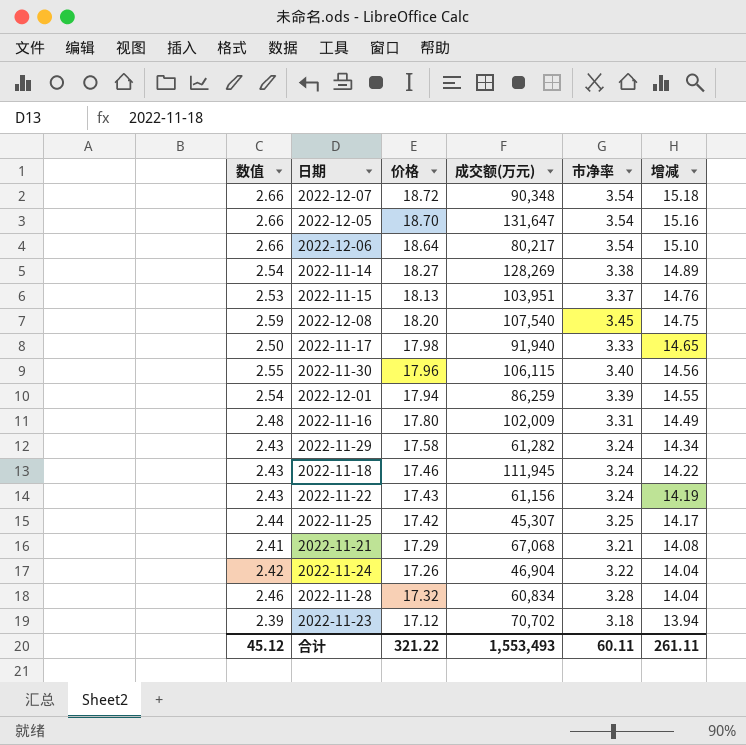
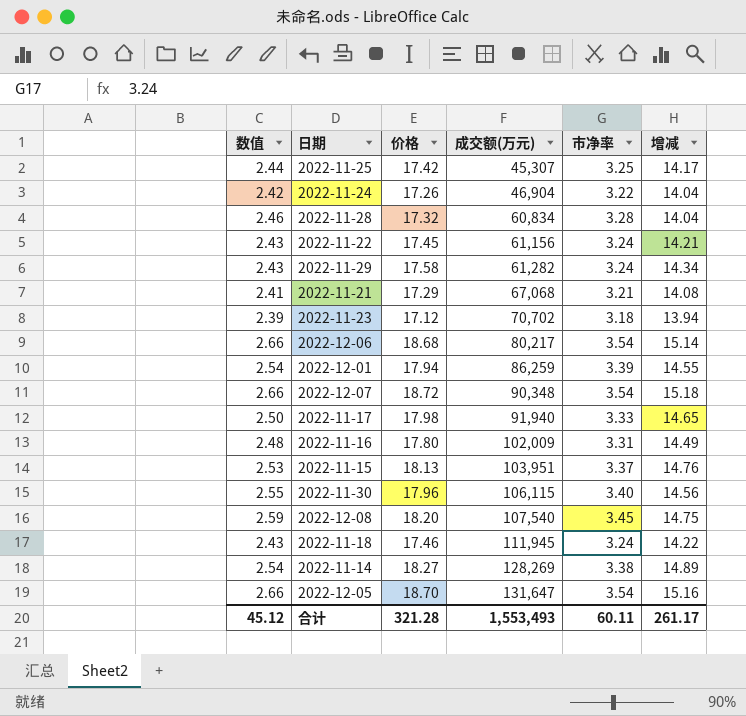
row order: 增减 descending -> 成交额(万元) ascending
2022-11-22 | 价格: 17.43 -> 17.45
2022-11-22 | 增减: 14.19 -> 14.21
2022-12-06 | 价格: 18.64 -> 18.68
2022-12-06 | 增减: 15.10 -> 15.14
合计 | 价格: 321.22 -> 321.28
合计 | 增减: 261.11 -> 261.17

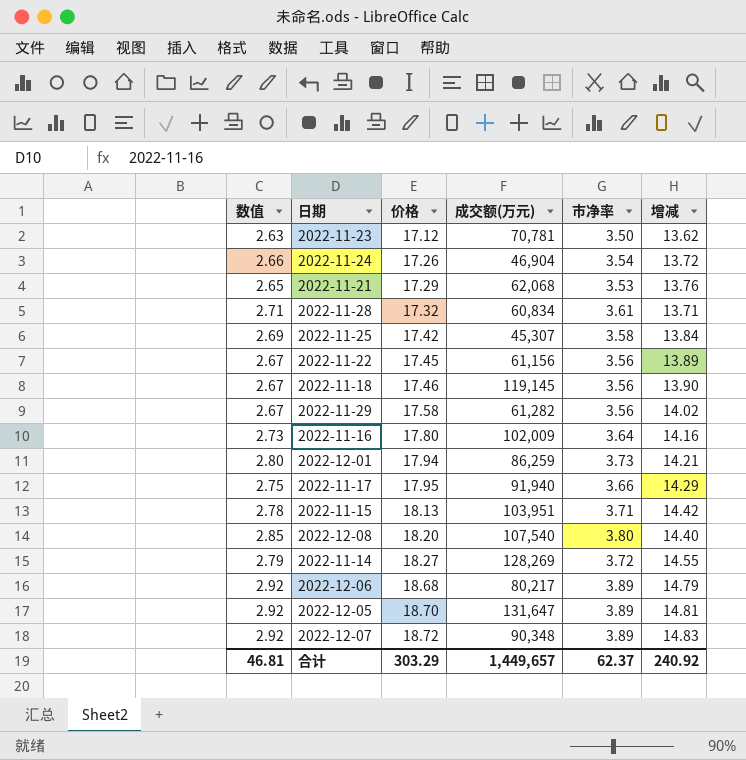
row order: 成交额(万元) ascending -> 价格 ascending
row 2022-11-30: 2.55 | 17.96 | 106,115 | 3.40 | 14.56 -> none
2022-11-23 | 数值: 2.39 -> 2.63
2022-11-23 | 成交额(万元): 70,702 -> 70,781
2022-11-23 | 市净率: 3.18 -> 3.50
2022-11-23 | 增减: 13.94 -> 13.62
2022-11-24 | 数值: 2.42 -> 2.66
2022-11-24 | 市净率: 3.22 -> 3.54
2022-11-24 | 增减: 14.04 -> 13.72
2022-11-21 | 数值: 2.41 -> 2.65
2022-11-21 | 成交额(万元): 67,068 -> 62,068
2022-11-21 | 市净率: 3.21 -> 3.53
2022-11-21 | 增减: 14.08 -> 13.76
2022-11-28 | 数值: 2.46 -> 2.71
2022-11-28 | 市净率: 3.28 -> 3.61
2022-11-28 | 增减: 14.04 -> 13.71
2022-11-25 | 数值: 2.44 -> 2.69
2022-11-25 | 市净率: 3.25 -> 3.58
2022-11-25 | 增减: 14.17 -> 13.84
2022-11-22 | 数值: 2.43 -> 2.67
2022-11-22 | 市净率: 3.24 -> 3.56
2022-11-22 | 增减: 14.21 -> 13.89
2022-11-18 | 数值: 2.43 -> 2.67
2022-11-18 | 成交额(万元): 111,945 -> 119,145
2022-11-18 | 市净率: 3.24 -> 3.56
2022-11-18 | 增减: 14.22 -> 13.90
2022-11-29 | 数值: 2.43 -> 2.67
2022-11-29 | 市净率: 3.24 -> 3.56
2022-11-29 | 增减: 14.34 -> 14.02
2022-11-16 | 数值: 2.48 -> 2.73
2022-11-16 | 市净率: 3.31 -> 3.64
2022-11-16 | 增减: 14.49 -> 14.16
2022-12-01 | 数值: 2.54 -> 2.80
2022-12-01 | 市净率: 3.39 -> 3.73
2022-12-01 | 增减: 14.55 -> 14.21
2022-11-17 | 数值: 2.50 -> 2.75
2022-11-17 | 价格: 17.98 -> 17.95
2022-11-17 | 市净率: 3.33 -> 3.66
2022-11-17 | 增减: 14.65 -> 14.29
2022-11-15 | 数值: 2.53 -> 2.78
2022-11-15 | 市净率: 3.37 -> 3.71
2022-11-15 | 增减: 14.76 -> 14.42
2022-12-08 | 数值: 2.59 -> 2.85
2022-12-08 | 市净率: 3.45 -> 3.80
2022-12-08 | 增减: 14.75 -> 14.40
2022-11-14 | 数值: 2.54 -> 2.79
2022-11-14 | 市净率: 3.38 -> 3.72
2022-11-14 | 增减: 14.89 -> 14.55
2022-12-06 | 数值: 2.66 -> 2.92
2022-12-06 | 市净率: 3.54 -> 3.89
2022-12-06 | 增减: 15.14 -> 14.79
2022-12-05 | 数值: 2.66 -> 2.92
2022-12-05 | 市净率: 3.54 -> 3.89
2022-12-05 | 增减: 15.16 -> 14.81
2022-12-07 | 数值: 2.66 -> 2.92
2022-12-07 | 市净率: 3.54 -> 3.89
2022-12-07 | 增减: 15.18 -> 14.83
合计 | 数值: 45.12 -> 46.81
合计 | 价格: 321.28 -> 303.29
合计 | 成交额(万元): 1,553,493 -> 1,449,657
合计 | 市净率: 60.11 -> 62.37
合计 | 增减: 261.17 -> 240.92

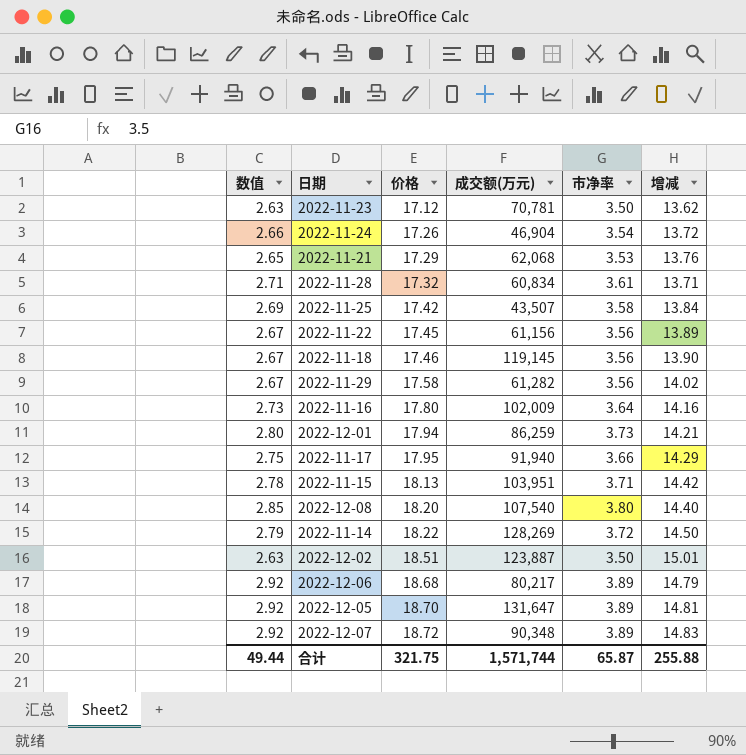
2022-11-25 | 成交额(万元): 45,307 -> 43,507
2022-11-14 | 价格: 18.27 -> 18.22
2022-11-14 | 增减: 14.55 -> 14.50
row 2022-12-02: none -> 2.63 | 18.51 | 123,887 | 3.50 | 15.01
合计 | 数值: 46.81 -> 49.44
合计 | 价格: 303.29 -> 321.75
合计 | 成交额(万元): 1,449,657 -> 1,571,744
合计 | 市净率: 62.37 -> 65.87
合计 | 增减: 240.92 -> 255.88

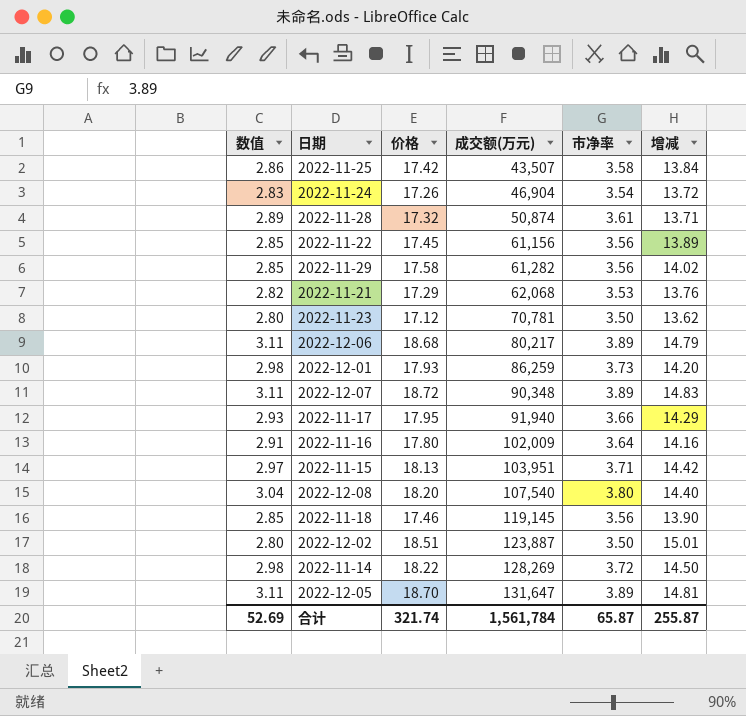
row order: 价格 ascending -> 成交额(万元) ascending
column 数值 | formula: [市净率] * 0.75 -> [市净率] * 0.8
2022-11-28 | 成交额(万元): 60,834 -> 50,874
2022-12-01 | 价格: 17.94 -> 17.93
2022-12-01 | 增减: 14.21 -> 14.20
合计 | 数值: 49.44 -> 52.69
合计 | 价格: 321.75 -> 321.74
合计 | 成交额(万元): 1,571,744 -> 1,561,784
合计 | 增减: 255.88 -> 255.87

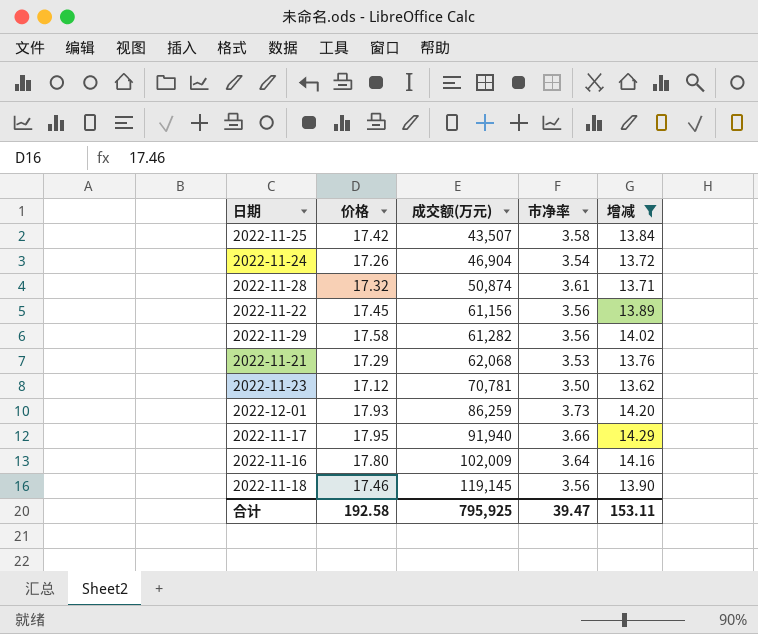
filter: none -> 增减 <= 14.29
column 数值 | formula: [市净率] * 0.8 -> none
合计 | 价格: 321.74 -> 192.58
合计 | 成交额(万元): 1,561,784 -> 795,925
合计 | 市净率: 65.87 -> 39.47
合计 | 增减: 255.87 -> 153.11

